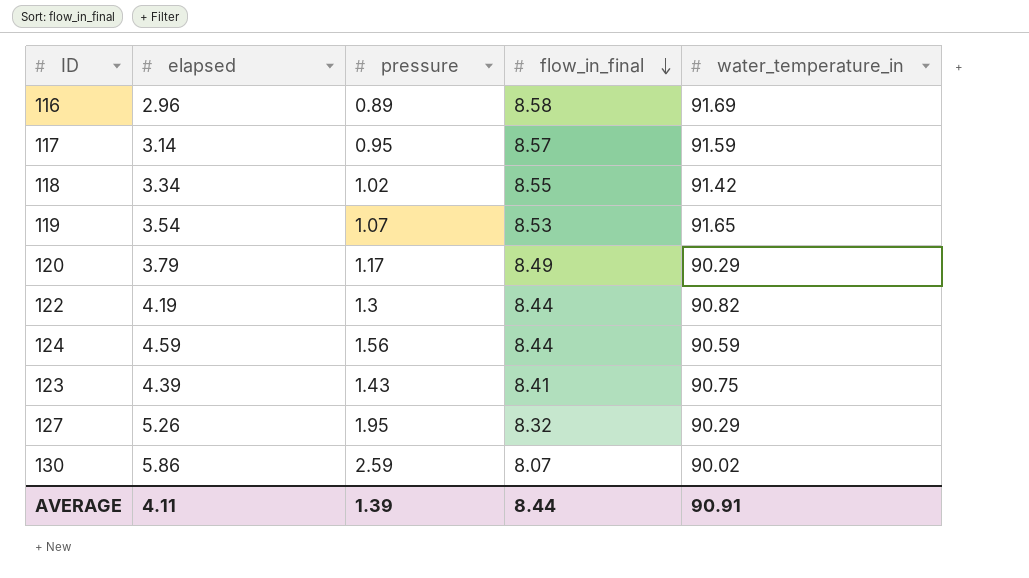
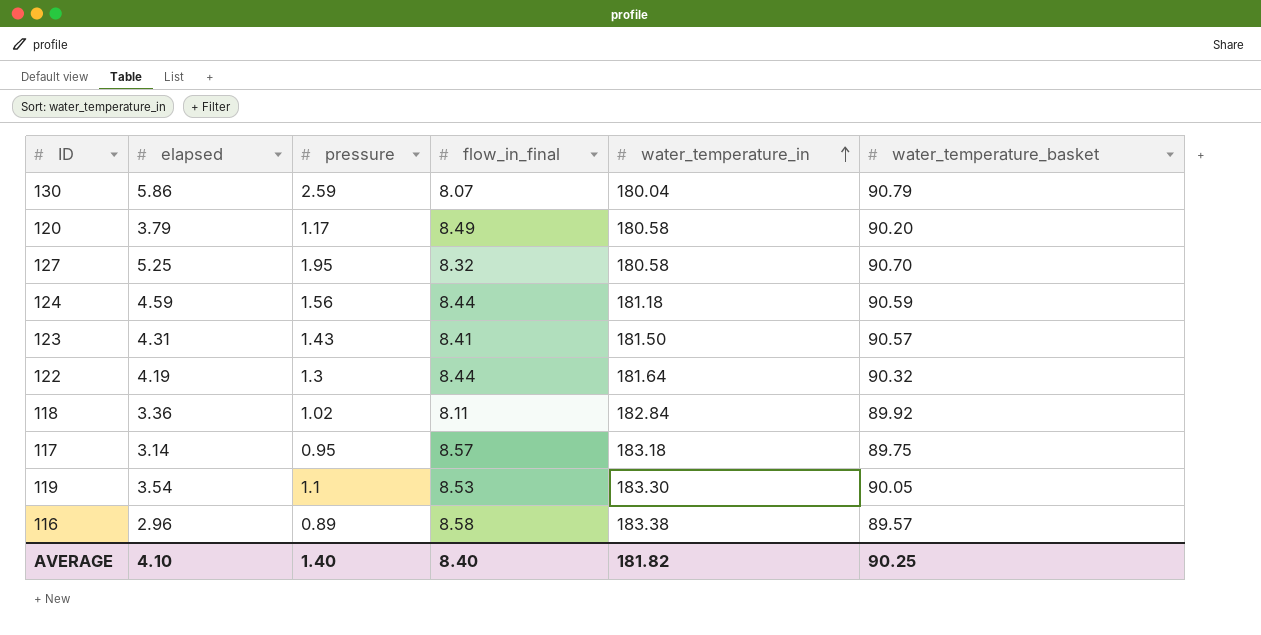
row order: flow_in_final descending -> water_temperature_in ascending
column water_temperature_basket | position: none -> 6
130 | water_temperature_in: 90.02 -> 180.04
120 | water_temperature_in: 90.29 -> 180.58
127 | elapsed: 5.26 -> 5.25
127 | water_temperature_in: 90.29 -> 180.58
124 | water_temperature_in: 90.59 -> 181.18
123 | elapsed: 4.39 -> 4.31
123 | water_temperature_in: 90.75 -> 181.50
122 | water_temperature_in: 90.82 -> 181.64
118 | elapsed: 3.34 -> 3.36
118 | flow_in_final: 8.55 -> 8.11
118 | water_temperature_in: 91.42 -> 182.84
117 | water_temperature_in: 91.59 -> 183.18
119 | pressure: 1.07 -> 1.1
119 | water_temperature_in: 91.65 -> 183.30
116 | water_temperature_in: 91.69 -> 183.38
AVERAGE | elapsed: 4.11 -> 4.10
AVERAGE | pressure: 1.39 -> 1.40
AVERAGE | flow_in_final: 8.44 -> 8.40
AVERAGE | water_temperature_in: 90.91 -> 181.82

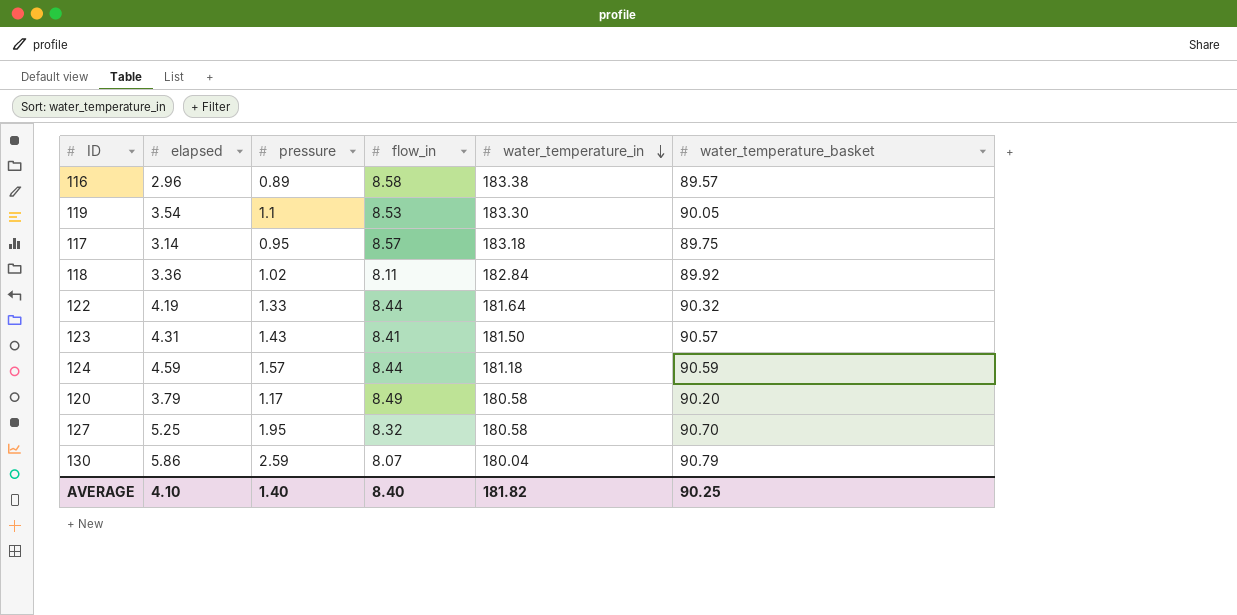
row order: water_temperature_in ascending -> water_temperature_in descending
column name: flow_in_final -> flow_in
122 | pressure: 1.3 -> 1.33
124 | pressure: 1.56 -> 1.57

